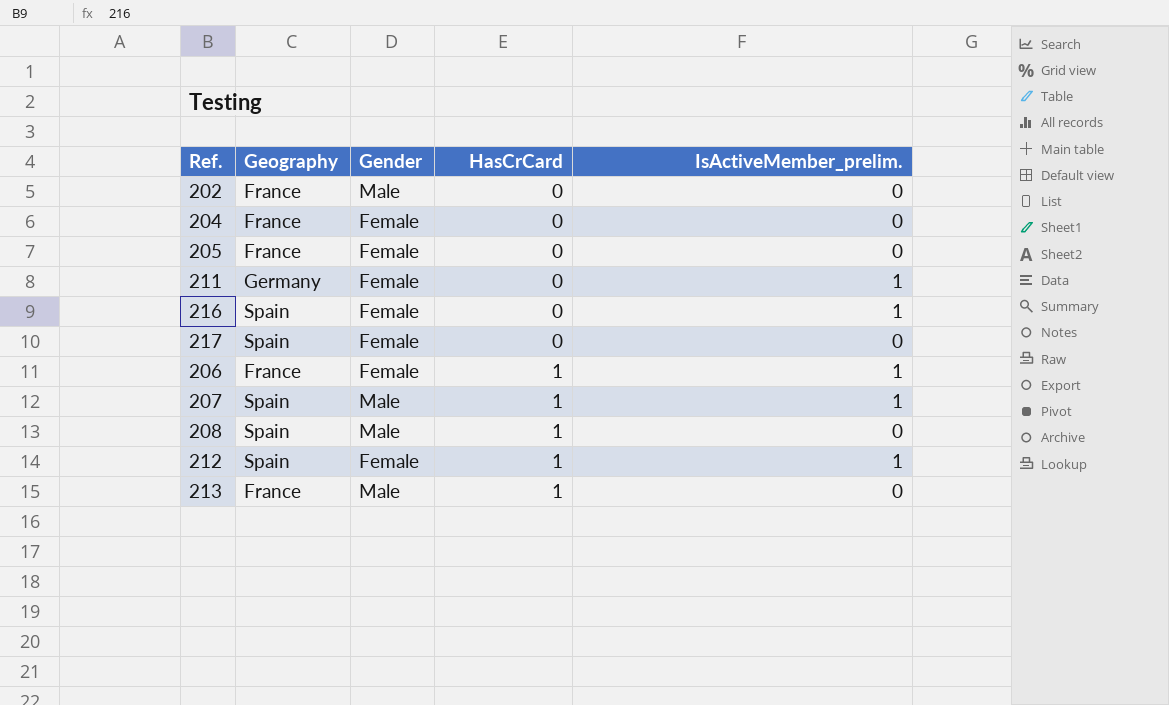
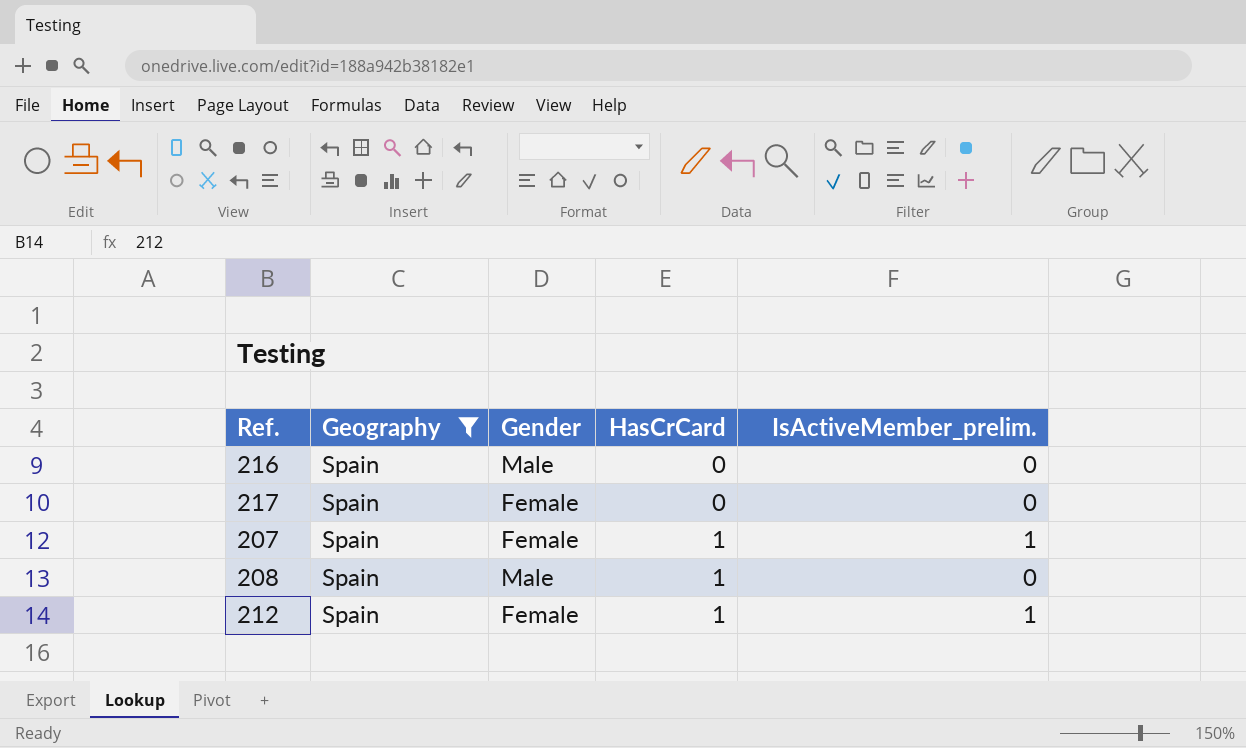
filter: none -> Geography = Spain
216 | Gender: Female -> Male
216 | IsActiveMember_prelim.: 1 -> 0
207 | Gender: Male -> Female

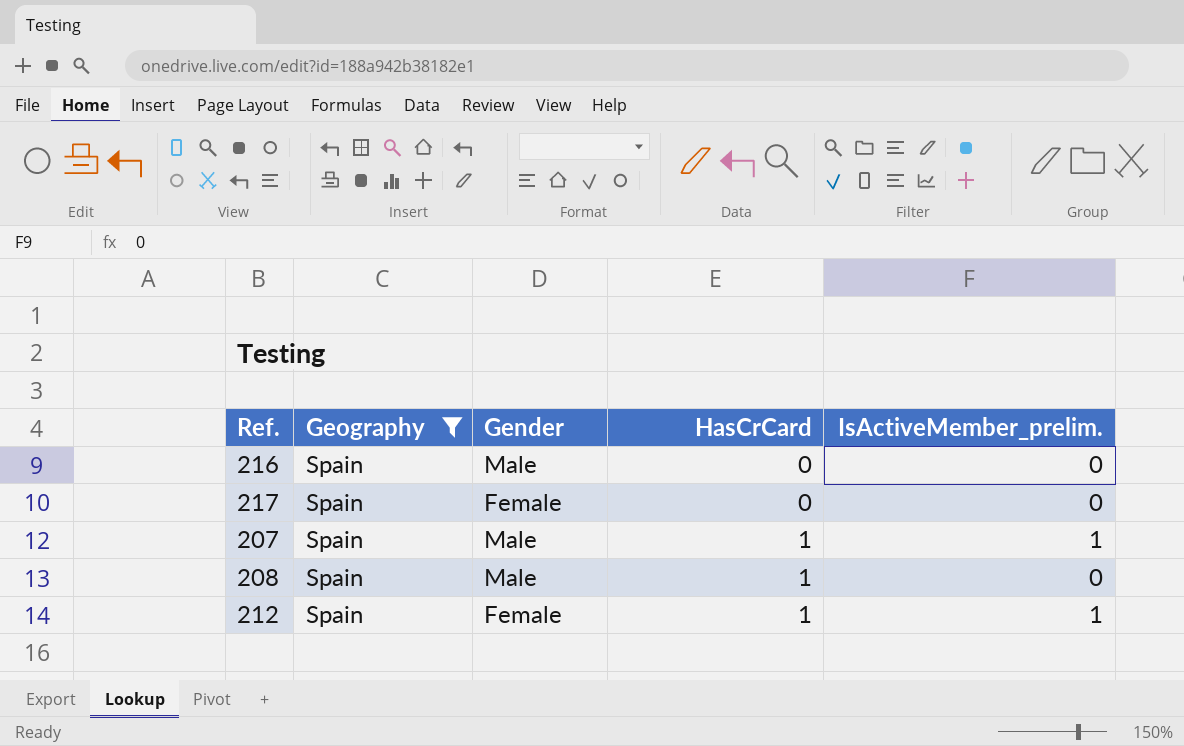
207 | Gender: Female -> Male

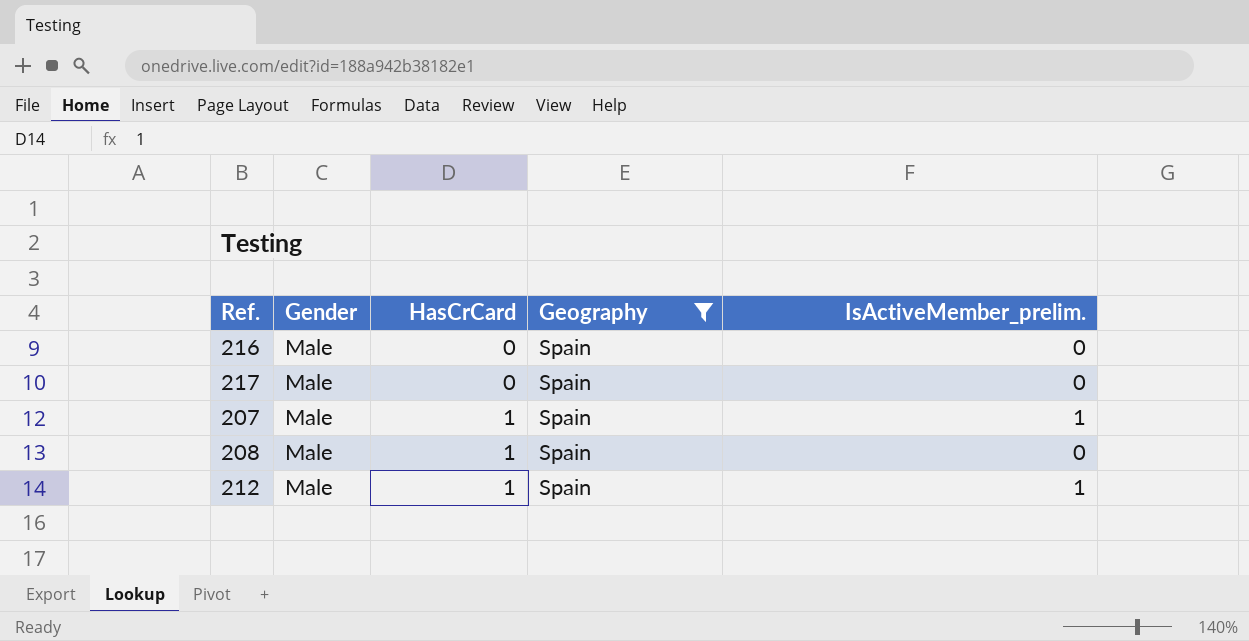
column Geography | position: 2 -> 4
217 | Gender: Female -> Male
212 | Gender: Female -> Male

